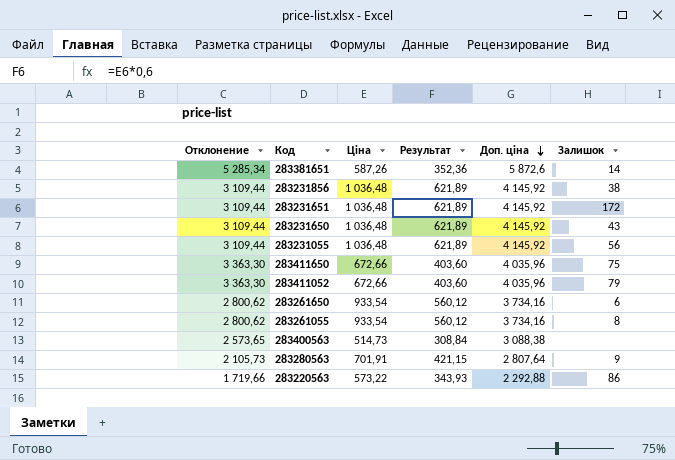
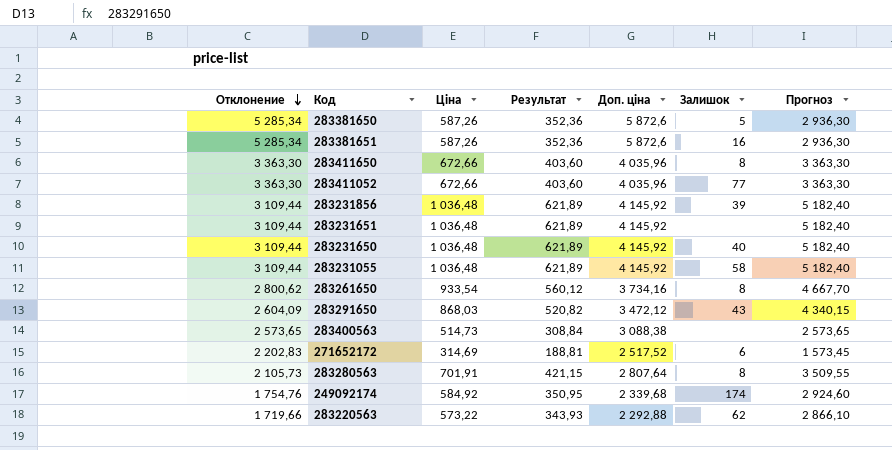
row order: Доп. ціна descending -> Отклонение descending
column Прогноз | formula: none -> [Ціна] * 5
row 283261055: 2 800,62 | 933,54 | 560,12 | 3 734,16 | 8 -> none
row 283381650: none -> 5 285,34 | 587,26 | 352,36 | 5 872,6 | 5 | 2 936,30
283381651 | Залишок: 14 -> 16
283411650 | Залишок: 75 -> 8
283411052 | Залишок: 79 -> 77
283231856 | Залишок: 38 -> 39
283231651 | Залишок: 172 -> none
283231650 | Залишок: 43 -> 40
283231055 | Залишок: 56 -> 58
283261650 | Залишок: 6 -> 8
row 283291650: none -> 2 604,09 | 868,03 | 520,82 | 3 472,12 | 43 | 4 340,15
row 271652172: none -> 2 202,83 | 314,69 | 188,81 | 2 517,52 | 6 | 1 573,45
283280563 | Залишок: 9 -> 8
row 249092174: none -> 1 754,76 | 584,92 | 350,95 | 2 339,68 | 174 | 2 924,60
283220563 | Залишок: 86 -> 62

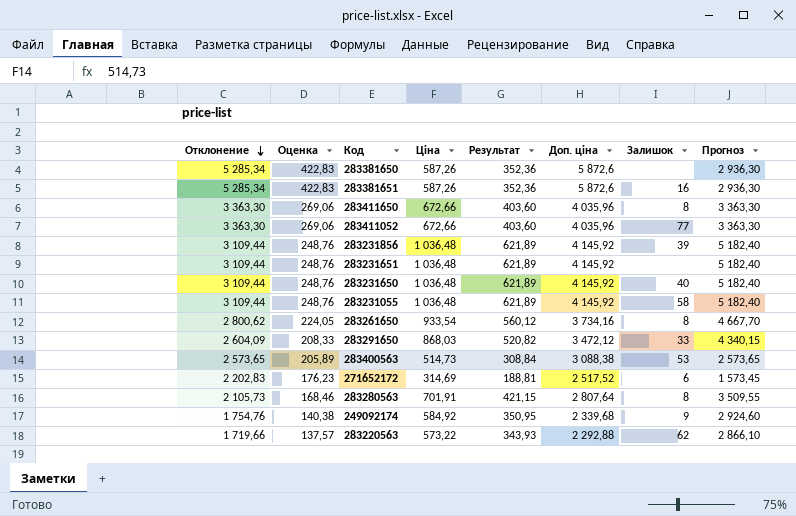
column Оценка | formula: none -> [Отклонение] * 0,08
283381650 | Залишок: 5 -> none
283291650 | Залишок: 43 -> 33
283400563 | Залишок: none -> 53
249092174 | Залишок: 174 -> 9

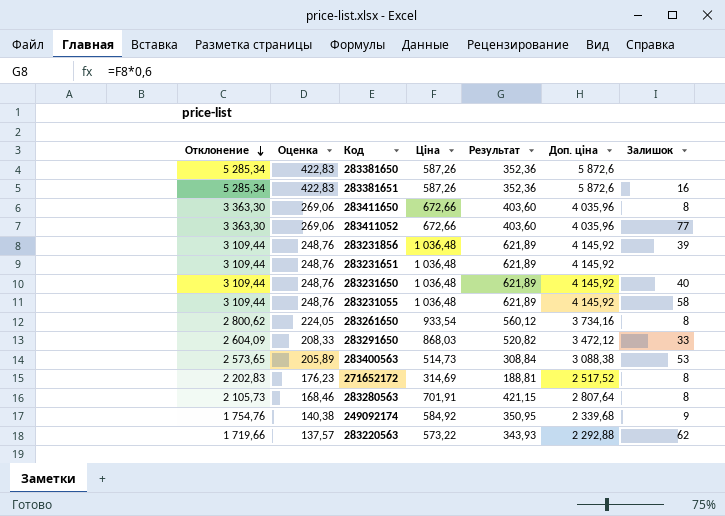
column Прогноз | formula: [Ціна] * 5 -> none
271652172 | Залишок: 6 -> 8

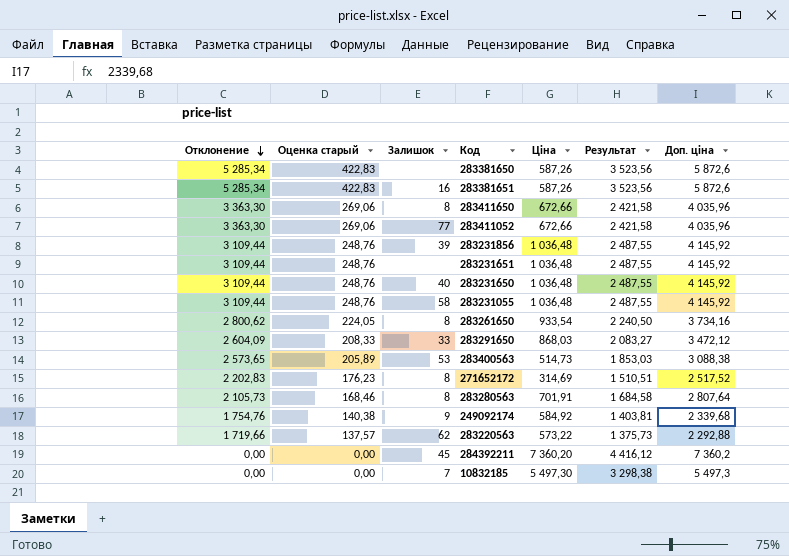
column name: Оценка -> Оценка старый
column Залишок | position: 7 -> 3
column Результат | formula: [Ціна] * 0,6 -> [Доп. ціна] * 0,6
row 284392211: none -> 0,00 | 0,00 | 45 | 7 360,20 | 4 416,12 | 7 360,2
row 10832185: none -> 0,00 | 0,00 | 7 | 5 497,30 | 3 298,38 | 5 497,3

